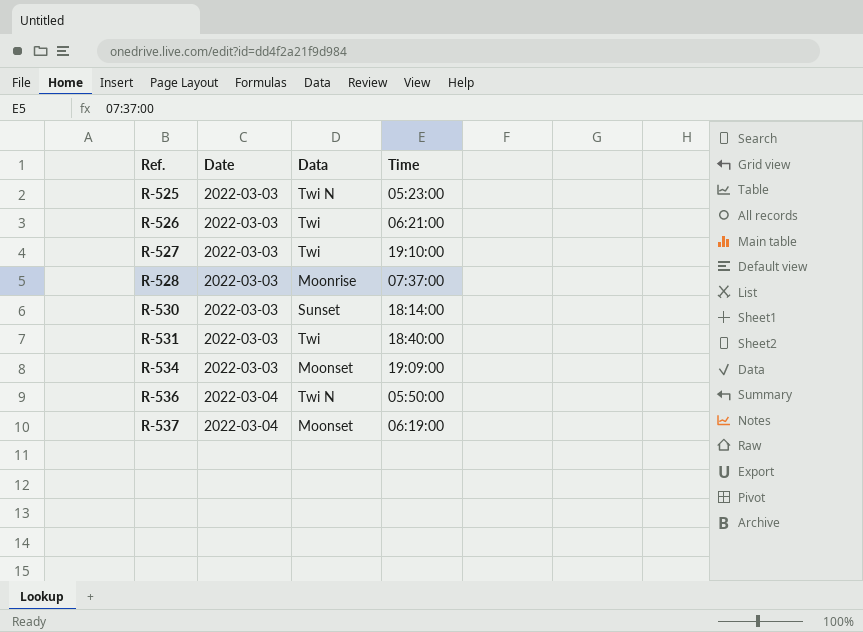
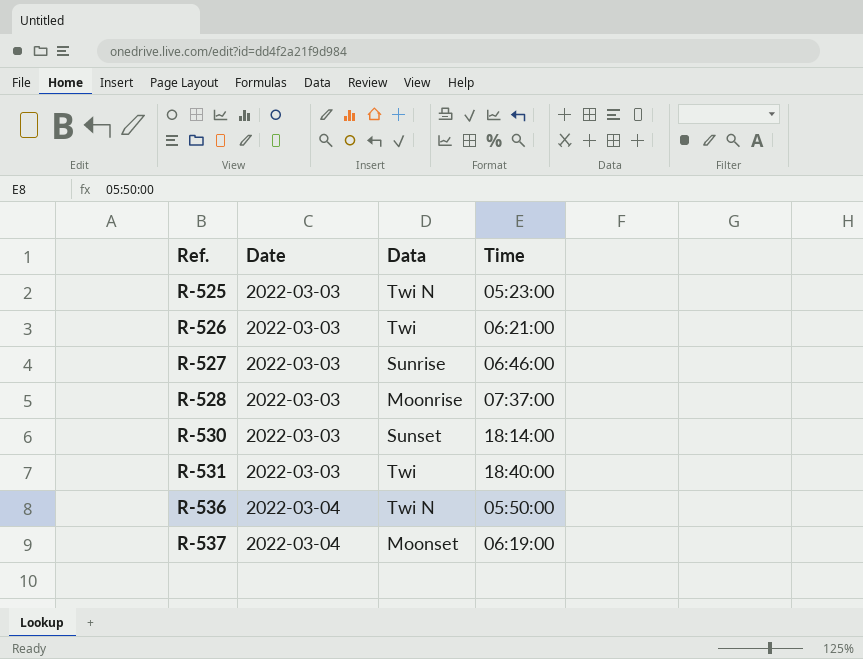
row R-534: 2022-03-03 | Moonset | 19:09:00 -> none
R-527 | Data: Twi -> Sunrise
R-527 | Time: 19:10:00 -> 06:46:00

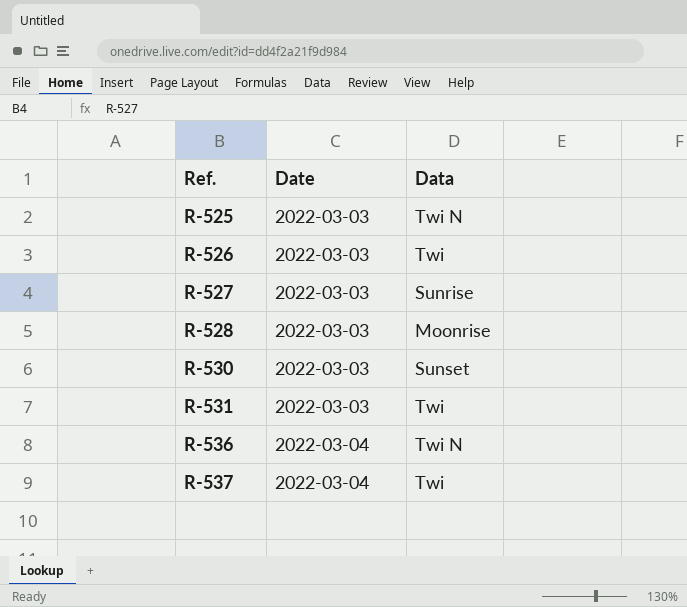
column Time | position: 4 -> none
R-537 | Data: Moonset -> Twi

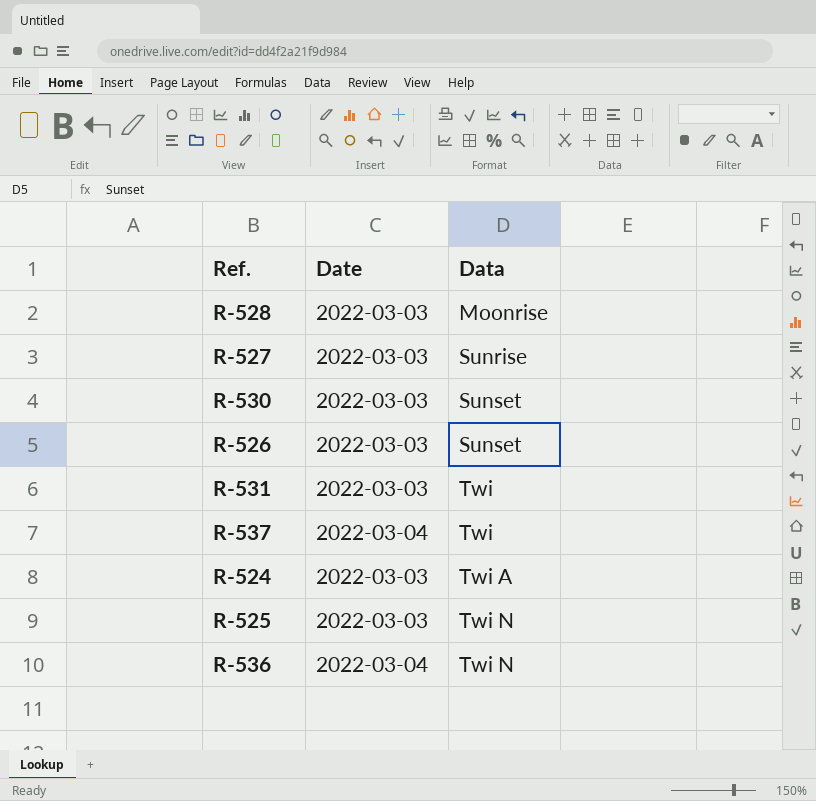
row order: Ref. ascending -> Data ascending
R-526 | Data: Twi -> Sunset
row R-524: none -> 2022-03-03 | Twi A

